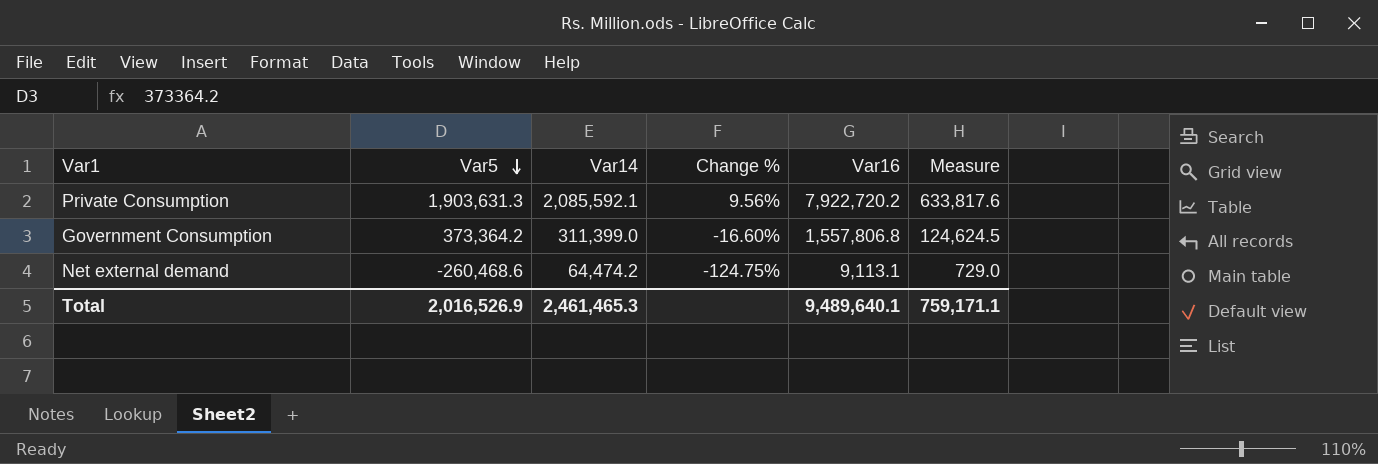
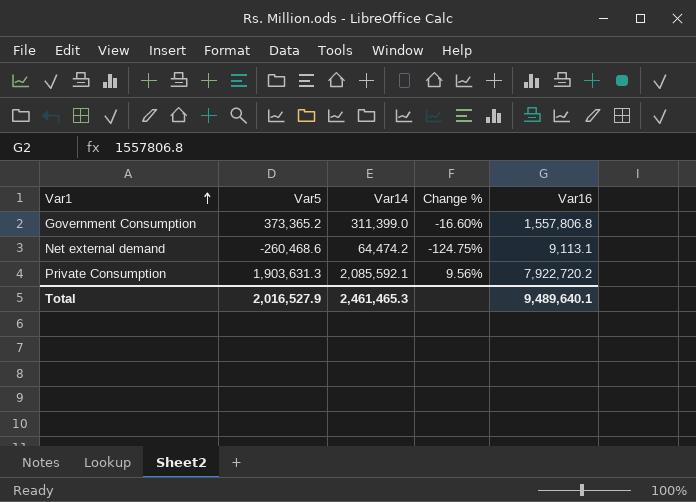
row order: Var5 descending -> Var1 ascending
column Measure | formula: [Var16] * 0.08 -> none
Government Consumption | Var5: 373,364.2 -> 373,365.2
Total | Var5: 2,016,526.9 -> 2,016,527.9

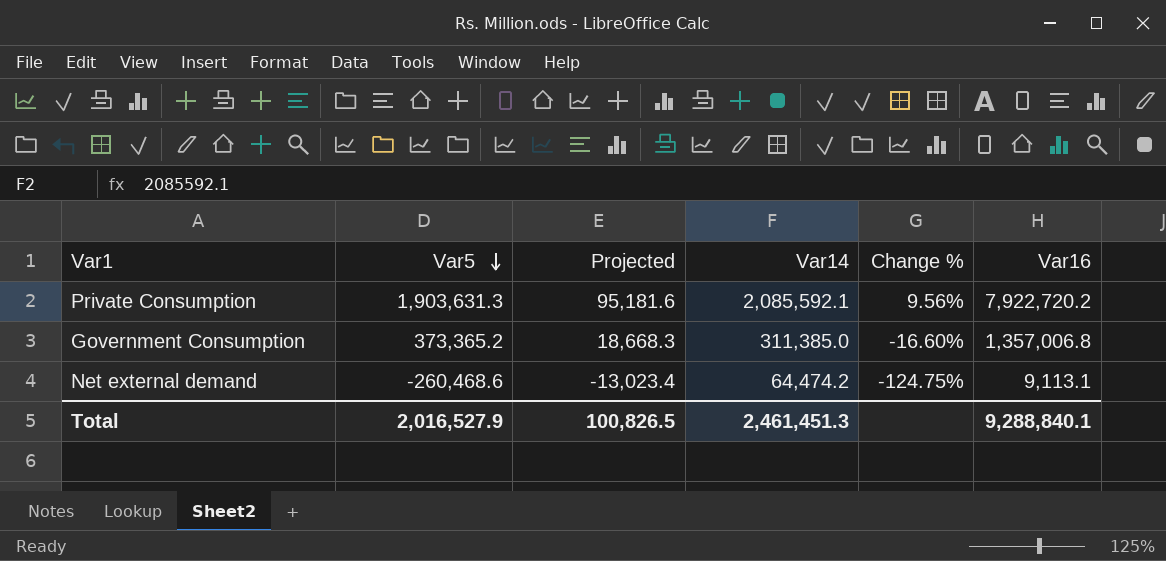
row order: Var1 ascending -> Var5 descending
column Projected | formula: none -> [Var5] * 0.05
Government Consumption | Var14: 311,399.0 -> 311,385.0
Government Consumption | Var16: 1,557,806.8 -> 1,357,006.8
Total | Var14: 2,461,465.3 -> 2,461,451.3
Total | Var16: 9,489,640.1 -> 9,288,840.1

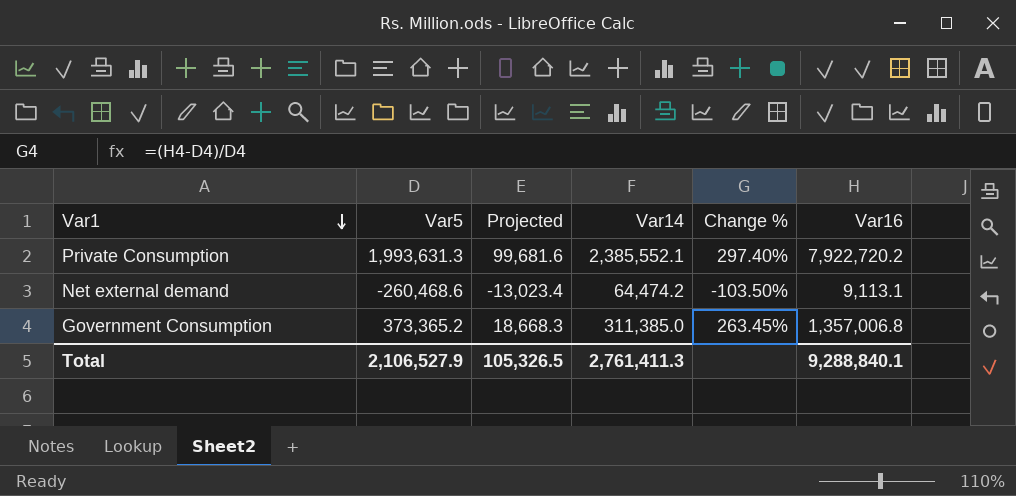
row order: Var5 descending -> Var1 descending
column Change % | formula: ([Var14] - [Var5]) / [Var5] -> ([Var16] - [Var5]) / [Var5]
Private Consumption | Var5: 1,903,631.3 -> 1,993,631.3
Private Consumption | Projected: 95,181.6 -> 99,681.6
Private Consumption | Var14: 2,085,592.1 -> 2,385,552.1
Total | Var5: 2,016,527.9 -> 2,106,527.9
Total | Projected: 100,826.5 -> 105,326.5
Total | Var14: 2,461,451.3 -> 2,761,411.3

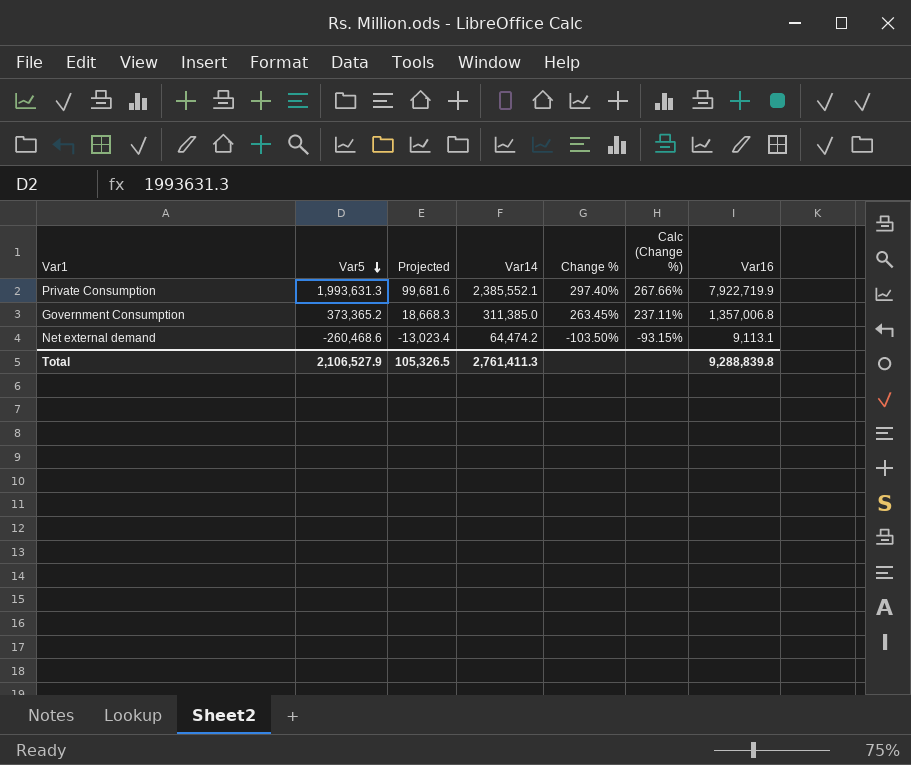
row order: Var1 descending -> Var5 descending
column Calc (Change %) | formula: none -> [Change %] * 0.9
Private Consumption | Var16: 7,922,720.2 -> 7,922,719.9
Total | Var16: 9,288,840.1 -> 9,288,839.8

